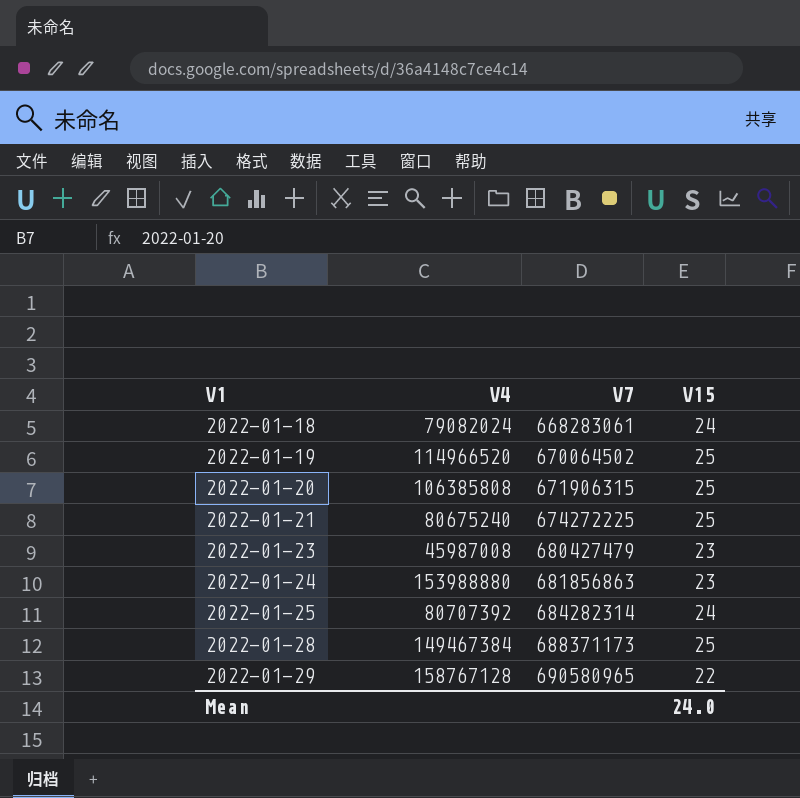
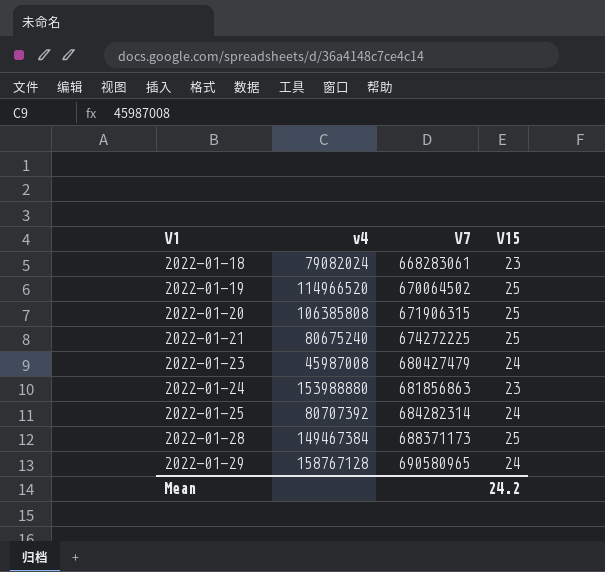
column name: V4 -> v4
2022-01-18 | V15: 24 -> 23
2022-01-23 | V15: 23 -> 24
2022-01-29 | V15: 22 -> 24
Mean | V15: 24.0 -> 24.2

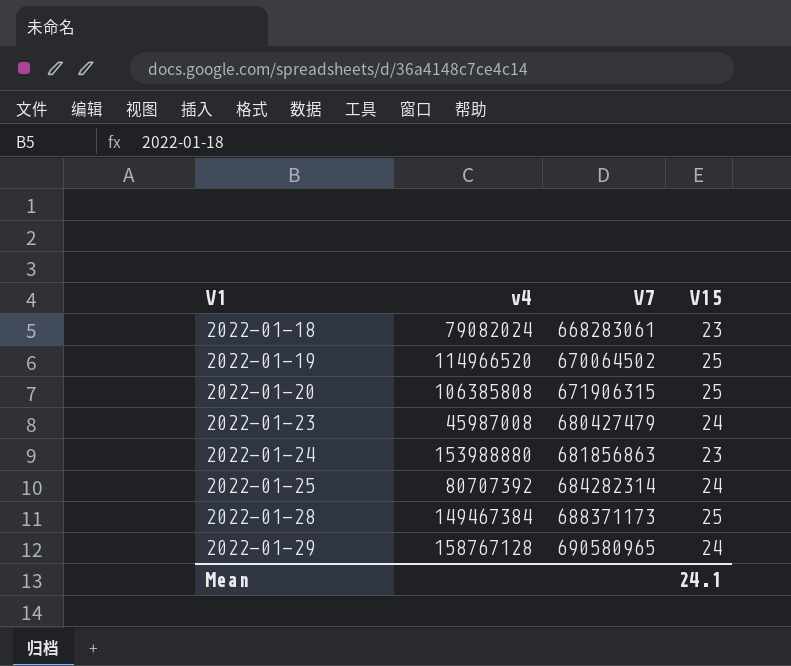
row 2022-01-21: 80675240 | 674272225 | 25 -> none
Mean | V15: 24.2 -> 24.1

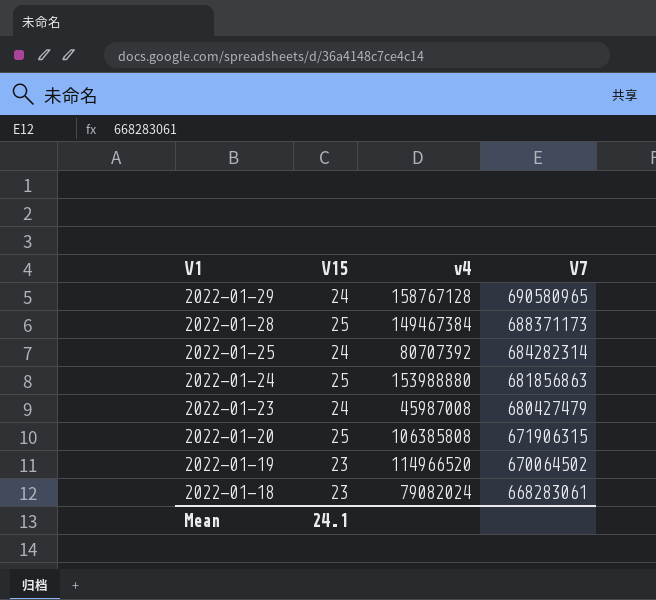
row order: V1 ascending -> V1 descending
column V15 | position: 4 -> 2
2022-01-24 | V15: 23 -> 25
2022-01-19 | V15: 25 -> 23

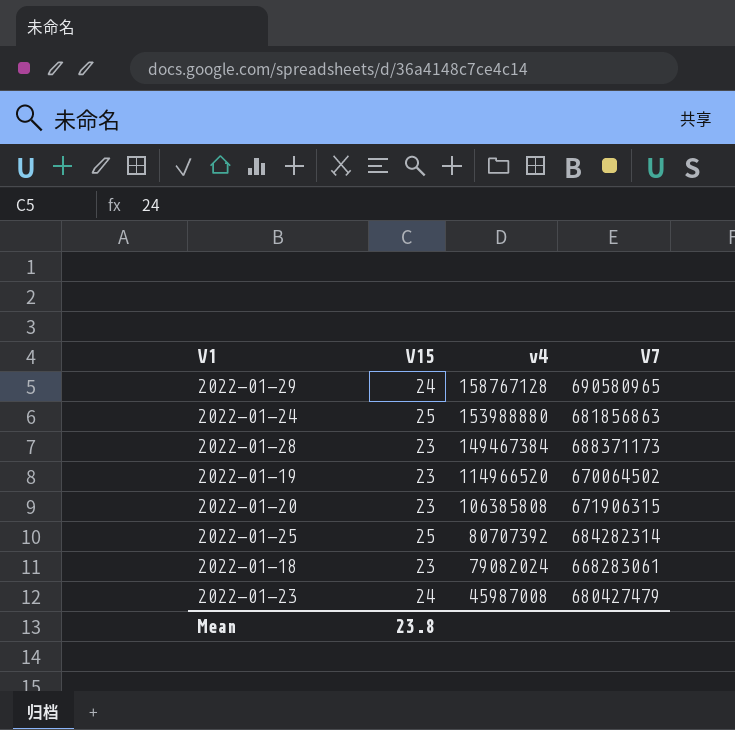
row order: V1 descending -> v4 descending
2022-01-28 | V15: 25 -> 23
2022-01-20 | V15: 25 -> 23
2022-01-25 | V15: 24 -> 25
Mean | V15: 24.1 -> 23.8

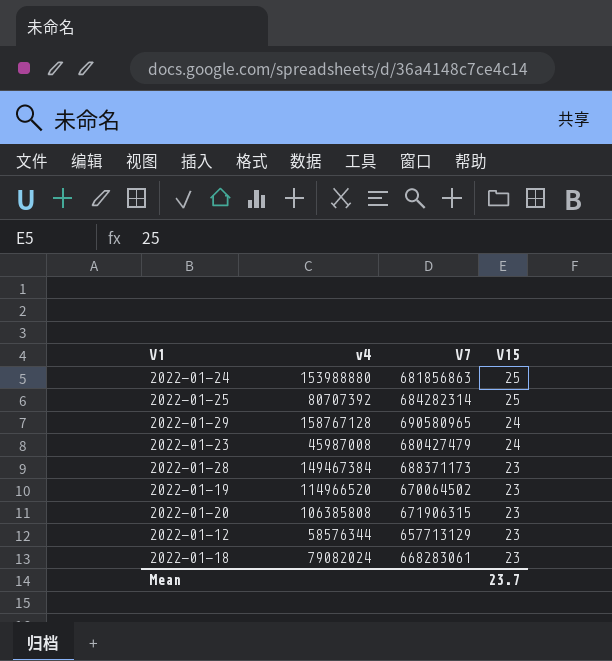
row order: v4 descending -> V15 descending
column V15 | position: 2 -> 4
row 2022-01-12: none -> 58576344 | 657713129 | 23
Mean | V15: 23.8 -> 23.7

